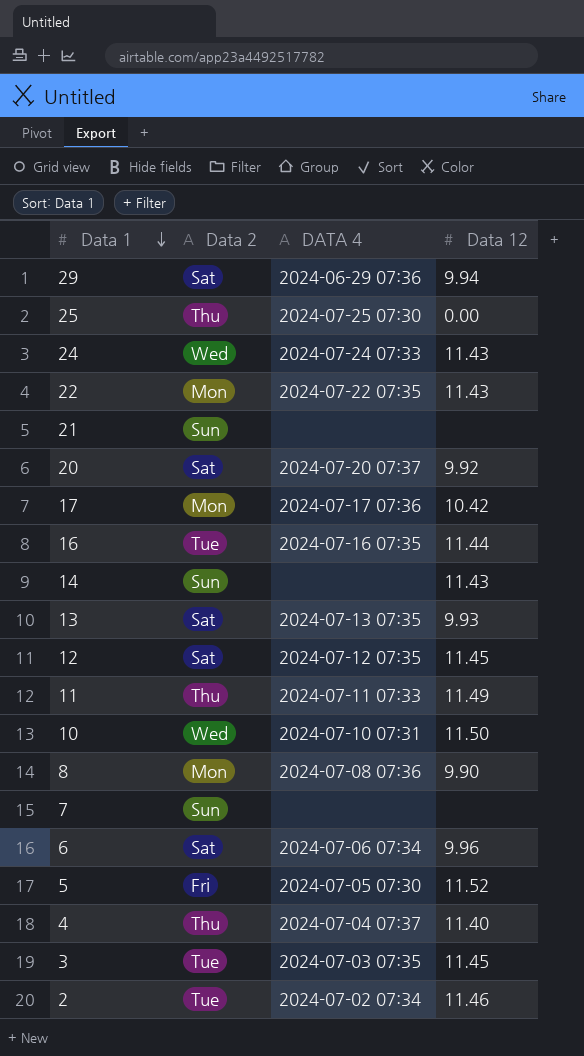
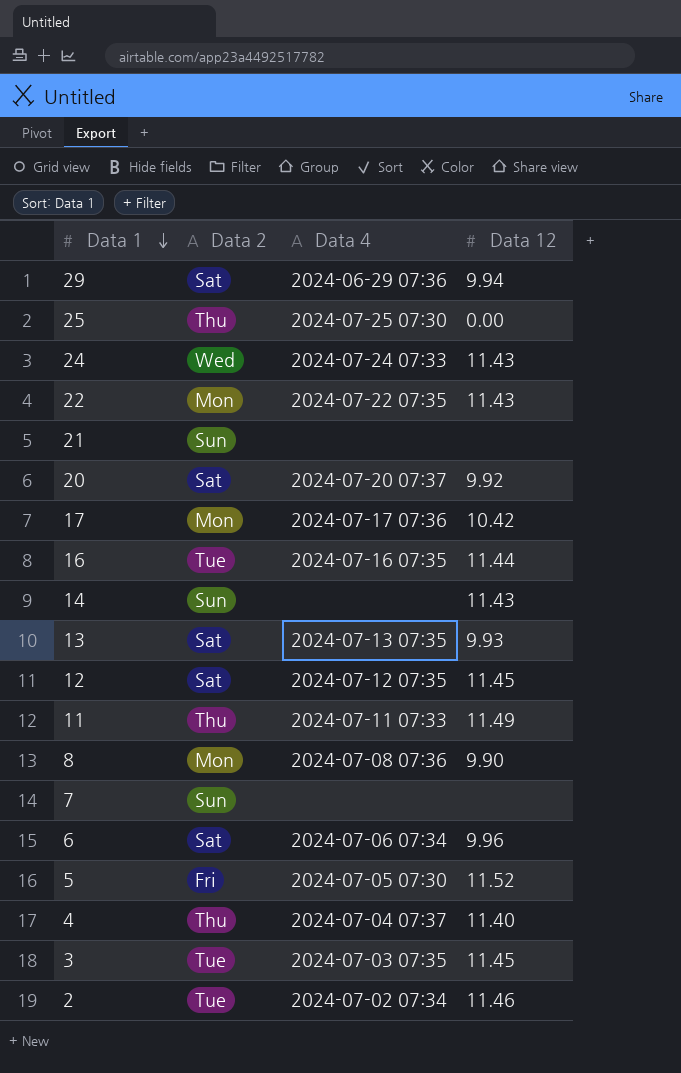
column name: DATA 4 -> Data 4
row 10: Wed | 2024-07-10 07:31 | 11.50 -> none

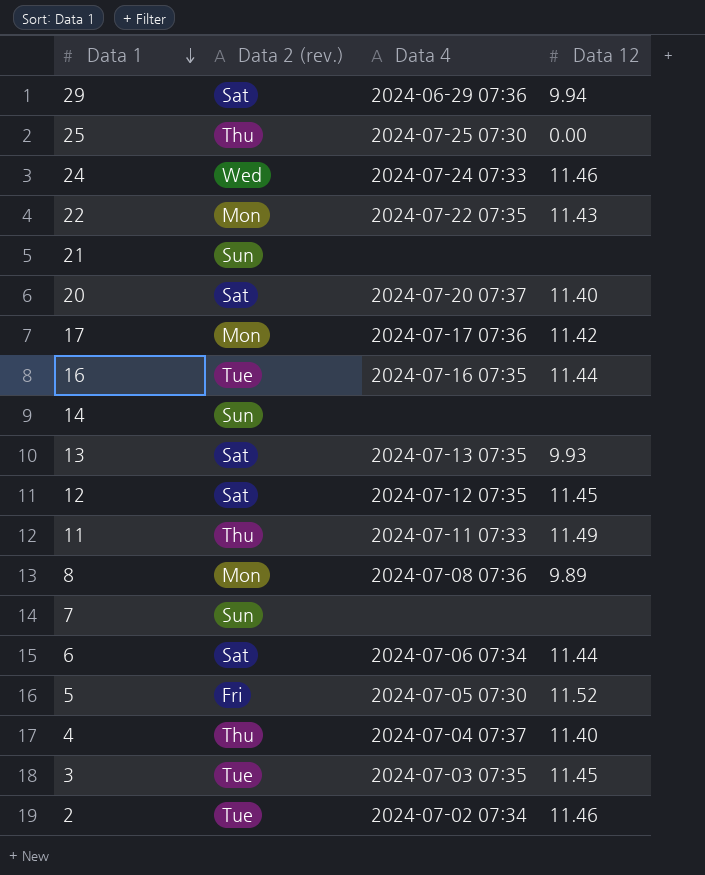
column name: Data 2 -> Data 2 (rev.)
24 | Data 12: 11.43 -> 11.46
20 | Data 12: 9.92 -> 11.40
17 | Data 12: 10.42 -> 11.42
14 | Data 12: 11.43 -> none
8 | Data 12: 9.90 -> 9.89
6 | Data 12: 9.96 -> 11.44

